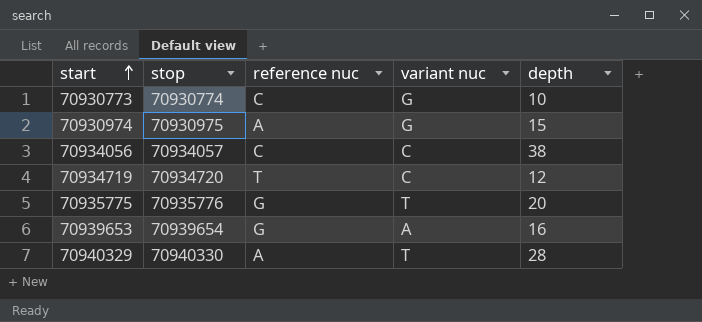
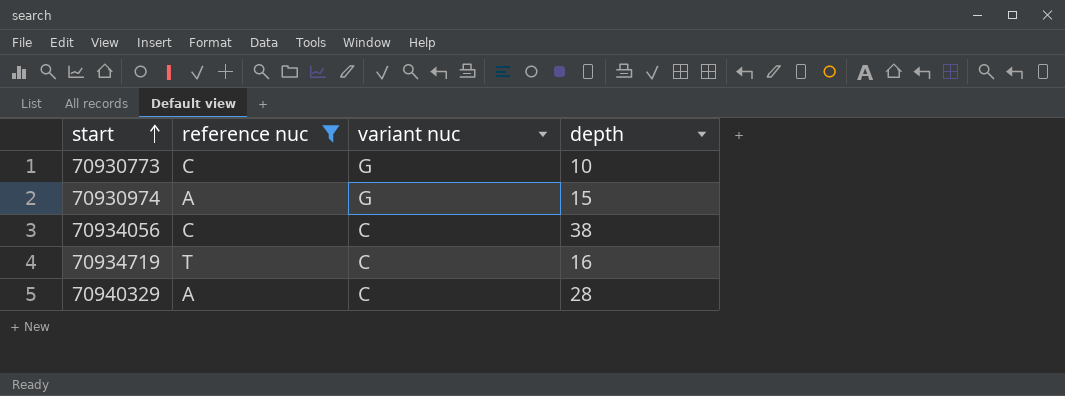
filter: none -> reference nuc != G
column stop | position: 2 -> none
70934719 | depth: 12 -> 16
70940329 | variant nuc: T -> C

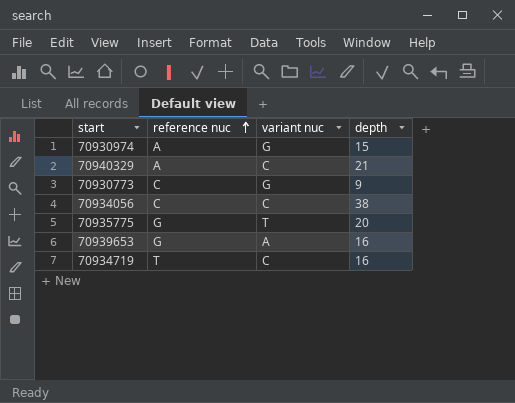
filter: reference nuc != G -> none
row order: start ascending -> reference nuc ascending
70940329 | depth: 28 -> 21
70930773 | depth: 10 -> 9

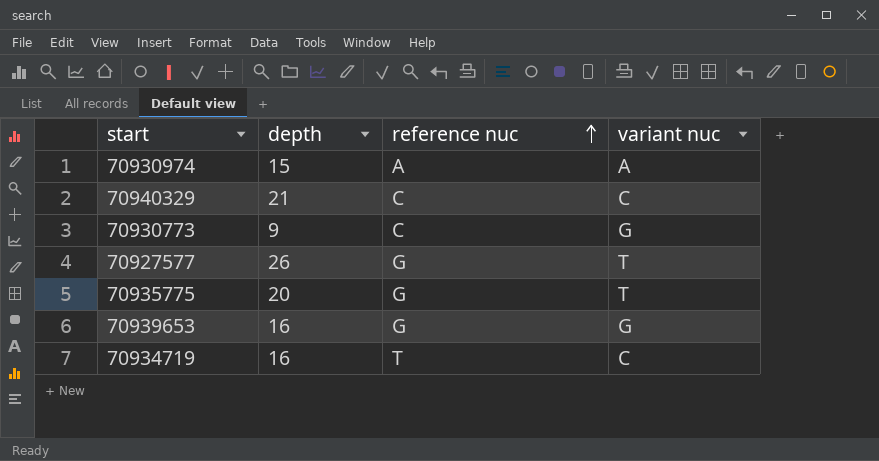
column depth | position: 4 -> 2
row 70934056: C | C | 38 -> none
70930974 | variant nuc: G -> A
70940329 | reference nuc: A -> C
row 70927577: none -> 26 | G | T
70939653 | variant nuc: A -> G

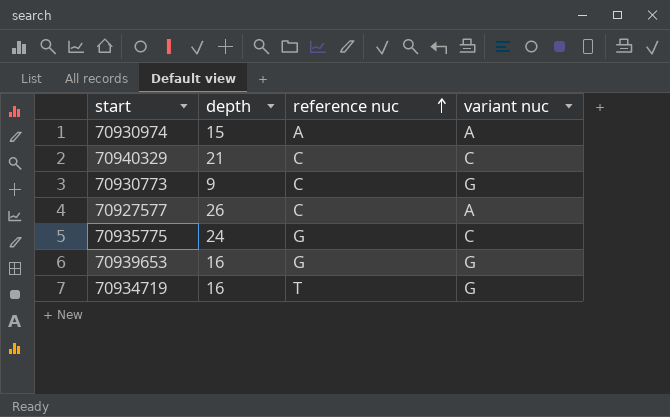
70927577 | reference nuc: G -> C
70927577 | variant nuc: T -> A
70935775 | depth: 20 -> 24
70935775 | variant nuc: T -> C
70934719 | variant nuc: C -> G

